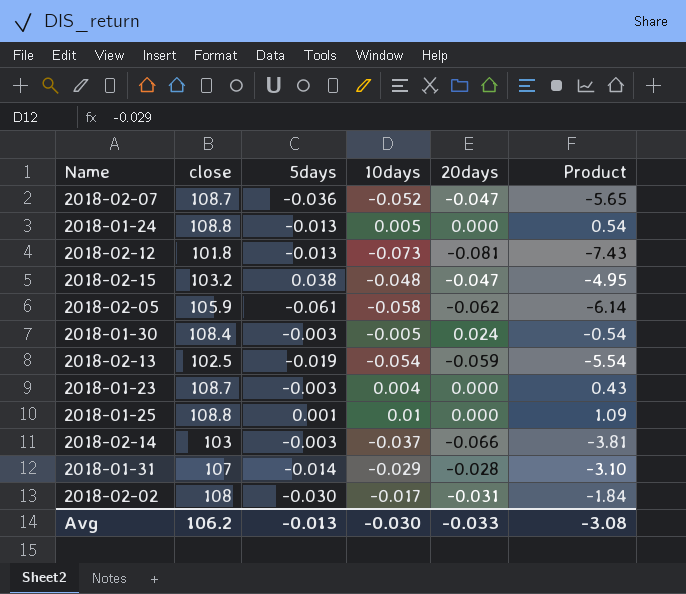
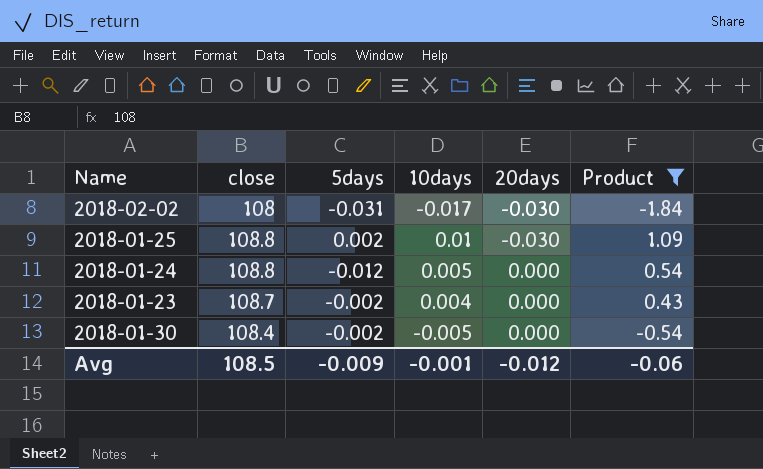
filter: none -> Product >= -1.84
row order: none -> 20days ascending
2018-02-02 | 5days: -0.030 -> -0.031
2018-02-02 | 20days: -0.031 -> -0.030
2018-01-25 | 5days: 0.001 -> 0.002
2018-01-25 | 20days: 0.000 -> -0.030
2018-01-24 | 5days: -0.013 -> -0.012
2018-01-23 | 5days: -0.003 -> -0.002
2018-01-30 | 5days: -0.003 -> -0.002
2018-01-30 | 20days: 0.024 -> 0.000
Avg | close: 106.2 -> 108.5
Avg | 5days: -0.013 -> -0.009
Avg | 10days: -0.030 -> -0.001
Avg | 20days: -0.033 -> -0.012
Avg | Product: -3.08 -> -0.06

